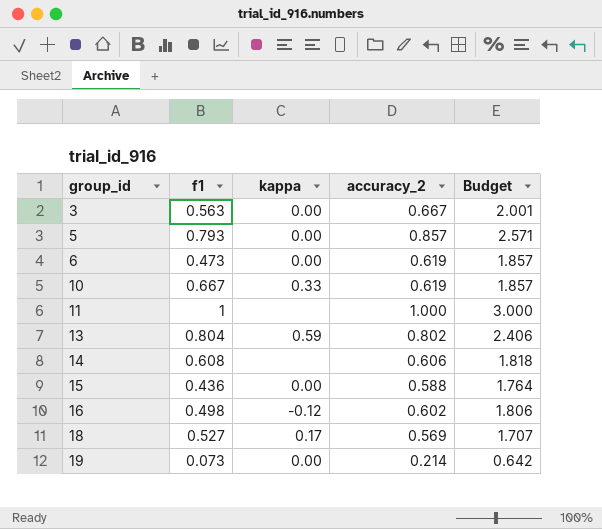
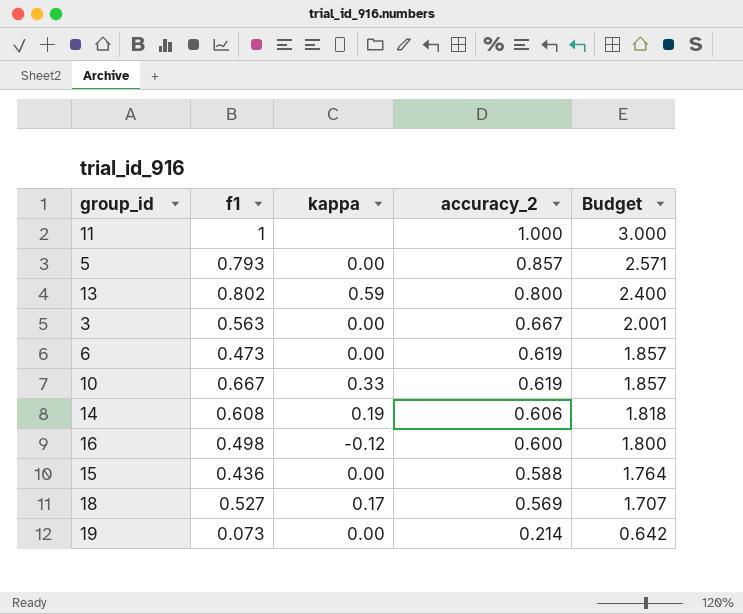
row order: group_id ascending -> accuracy_2 descending
13 | f1: 0.804 -> 0.802
13 | accuracy_2: 0.802 -> 0.800
13 | Budget: 2.406 -> 2.400
14 | kappa: none -> 0.19
16 | accuracy_2: 0.602 -> 0.600
16 | Budget: 1.806 -> 1.800

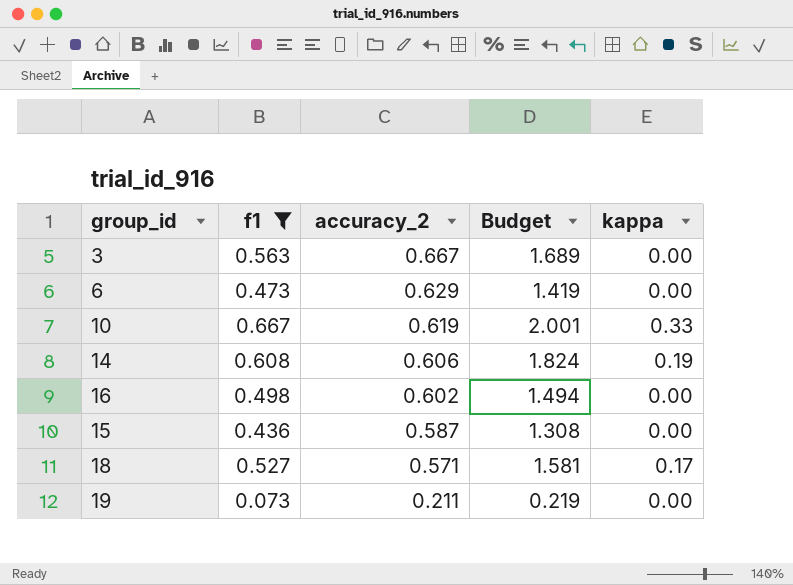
filter: none -> f1 <= 0.667
column Budget | formula: [accuracy_2] * 3 -> [f1] * 3
column kappa | position: 3 -> 5
6 | accuracy_2: 0.619 -> 0.629
16 | accuracy_2: 0.600 -> 0.602
16 | kappa: -0.12 -> 0.00
15 | accuracy_2: 0.588 -> 0.587
18 | accuracy_2: 0.569 -> 0.571
19 | accuracy_2: 0.214 -> 0.211

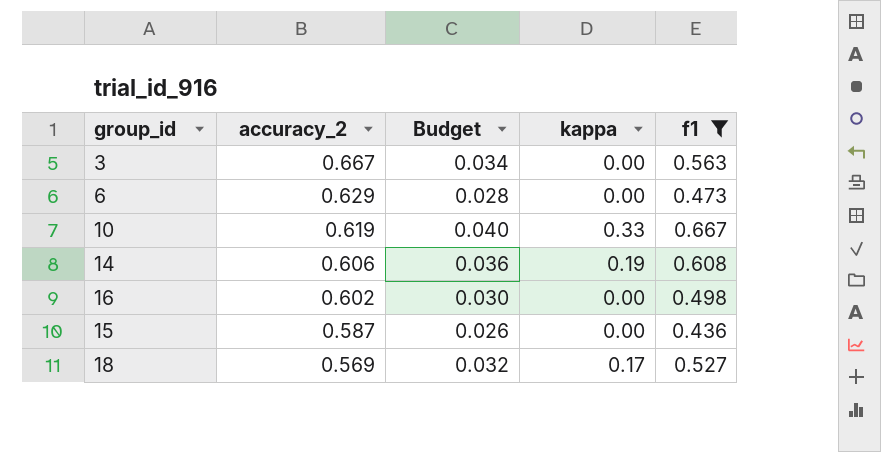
column Budget | formula: [f1] * 3 -> [f1] * 0.06
column f1 | position: 2 -> 5
row 19: 0.073 | 0.211 | 0.219 | 0.00 -> none
18 | accuracy_2: 0.571 -> 0.569

